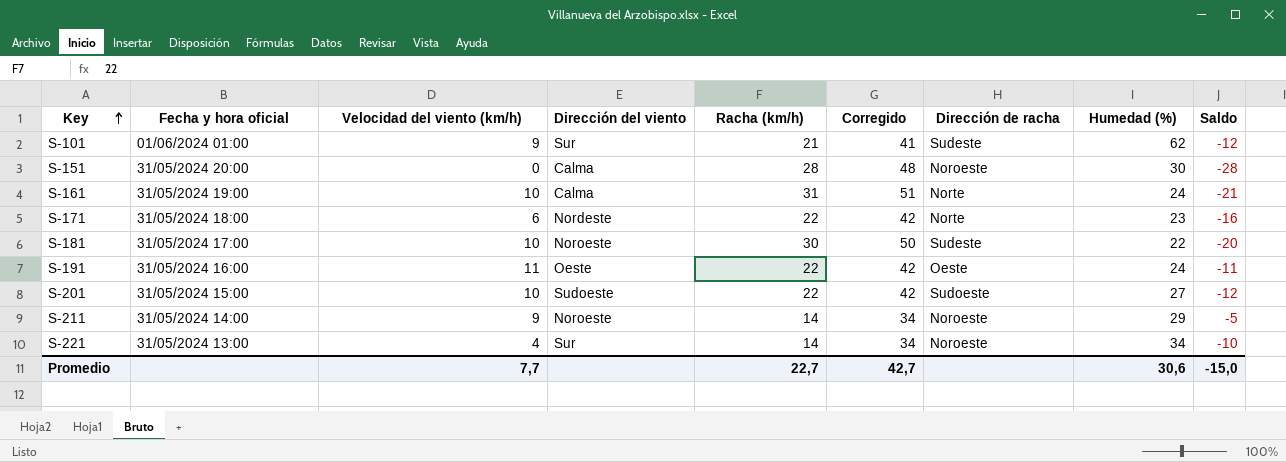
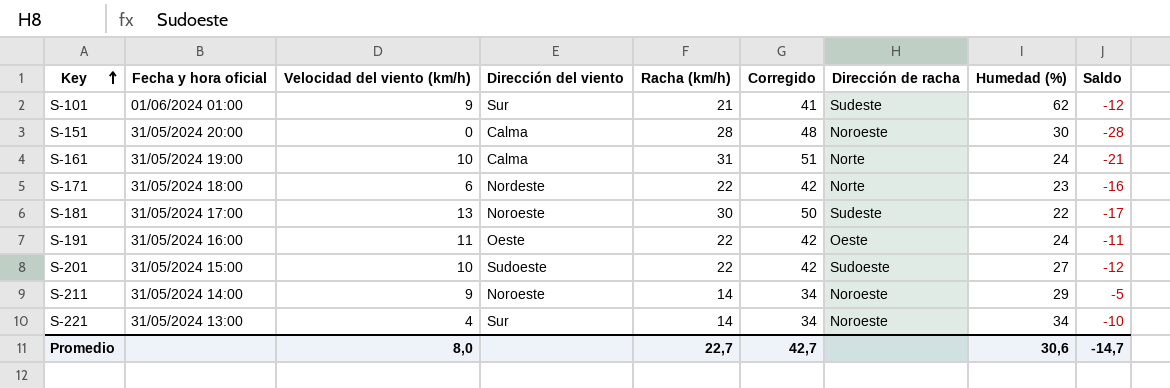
S-181 | Velocidad del viento (km/h): 10 -> 13
S-181 | Saldo: -20 -> -17
Promedio | Velocidad del viento (km/h): 7,7 -> 8,0
Promedio | Saldo: -15,0 -> -14,7

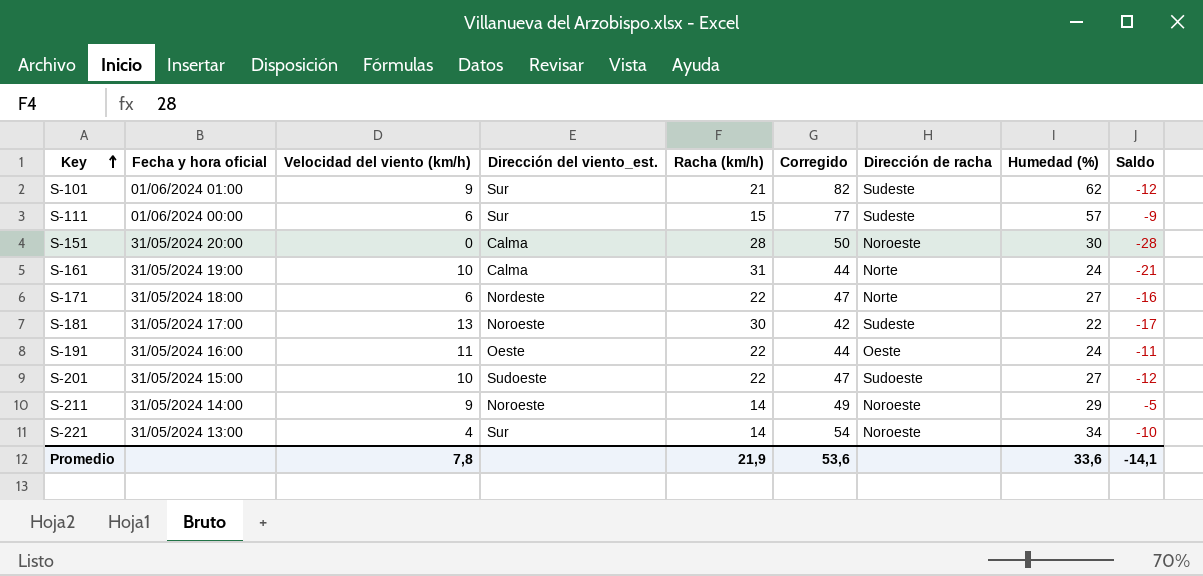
column name: Dirección del viento -> Dirección del viento_est.
column Corregido | formula: [Racha (km/h)] + 20 -> [Humedad (%)] + 20
row S-111: none -> 01/06/2024 00:00 | 6 | Sur | 15 | 77 | Sudeste | 57 | -9
S-171 | Humedad (%): 23 -> 27
Promedio | Velocidad del viento (km/h): 8,0 -> 7,8
Promedio | Racha (km/h): 22,7 -> 21,9
Promedio | Corregido: 42,7 -> 53,6
Promedio | Humedad (%): 30,6 -> 33,6
Promedio | Saldo: -14,7 -> -14,1

